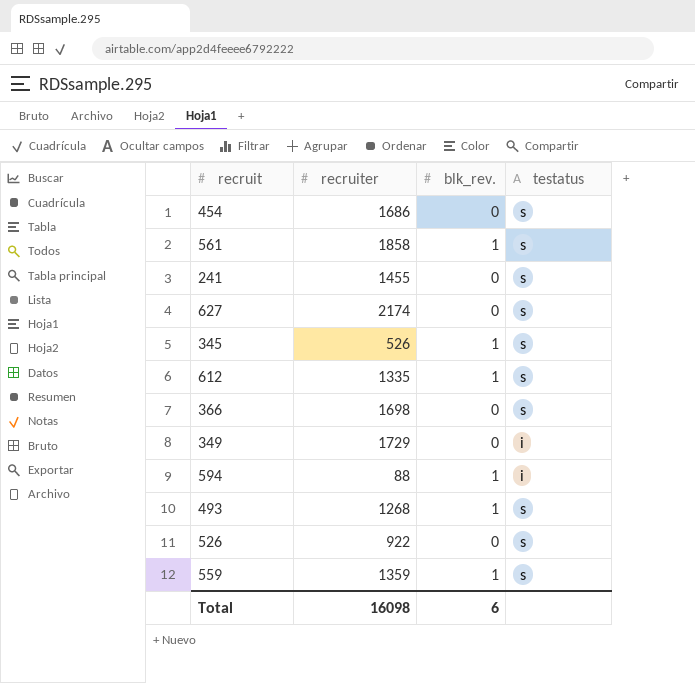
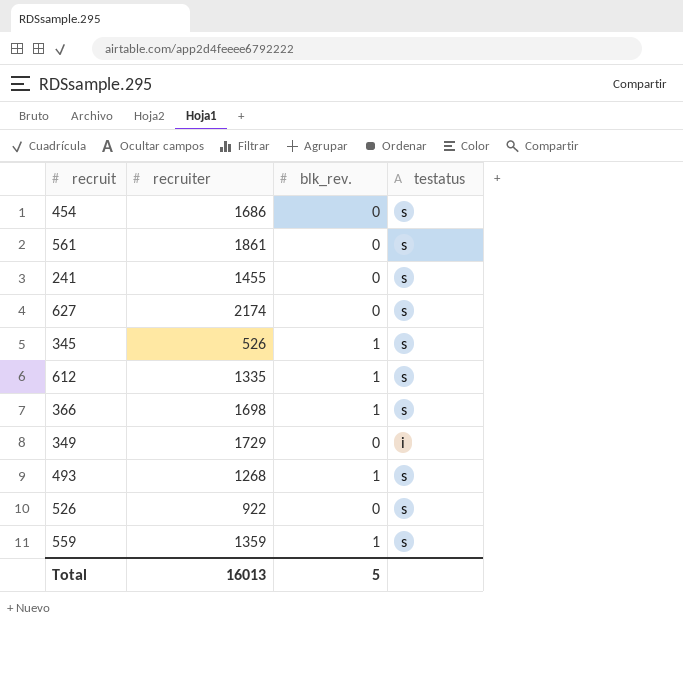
row 594: 88 | 1 | i -> none
561 | recruiter: 1858 -> 1861
561 | blk_rev.: 1 -> 0
366 | blk_rev.: 0 -> 1
Total | recruiter: 16098 -> 16013
Total | blk_rev.: 6 -> 5

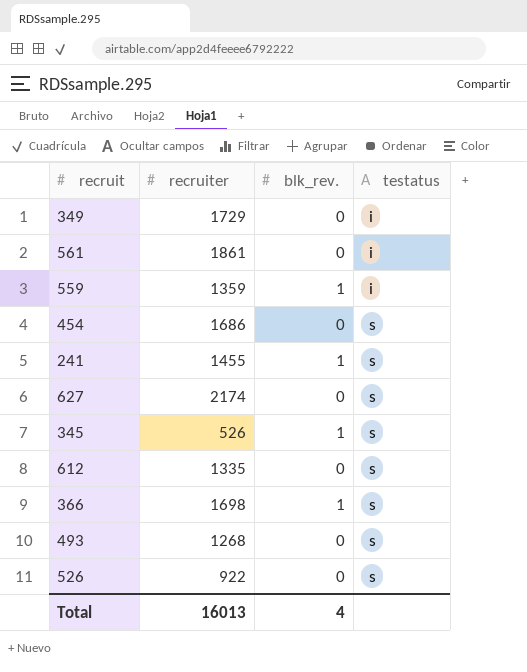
row order: none -> testatus ascending
561 | testatus: s -> i
559 | testatus: s -> i
241 | blk_rev.: 0 -> 1
612 | blk_rev.: 1 -> 0
493 | blk_rev.: 1 -> 0
Total | blk_rev.: 5 -> 4

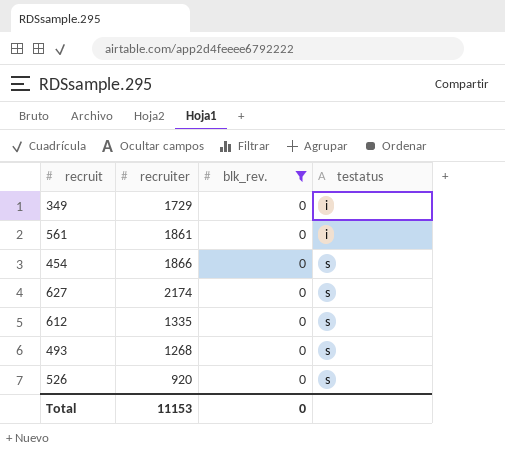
filter: none -> blk_rev. = 0
454 | recruiter: 1686 -> 1866
526 | recruiter: 922 -> 920
Total | recruiter: 16013 -> 11153
Total | blk_rev.: 4 -> 0

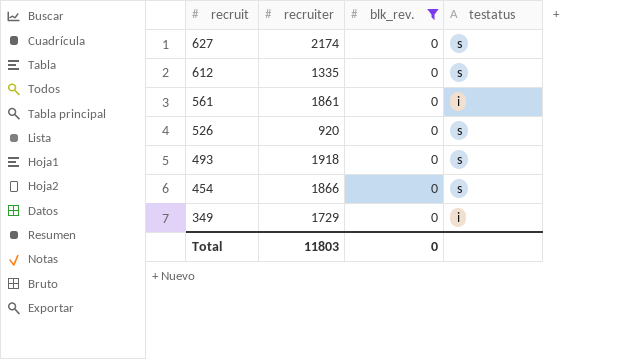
row order: testatus ascending -> recruit descending
493 | recruiter: 1268 -> 1918
Total | recruiter: 11153 -> 11803

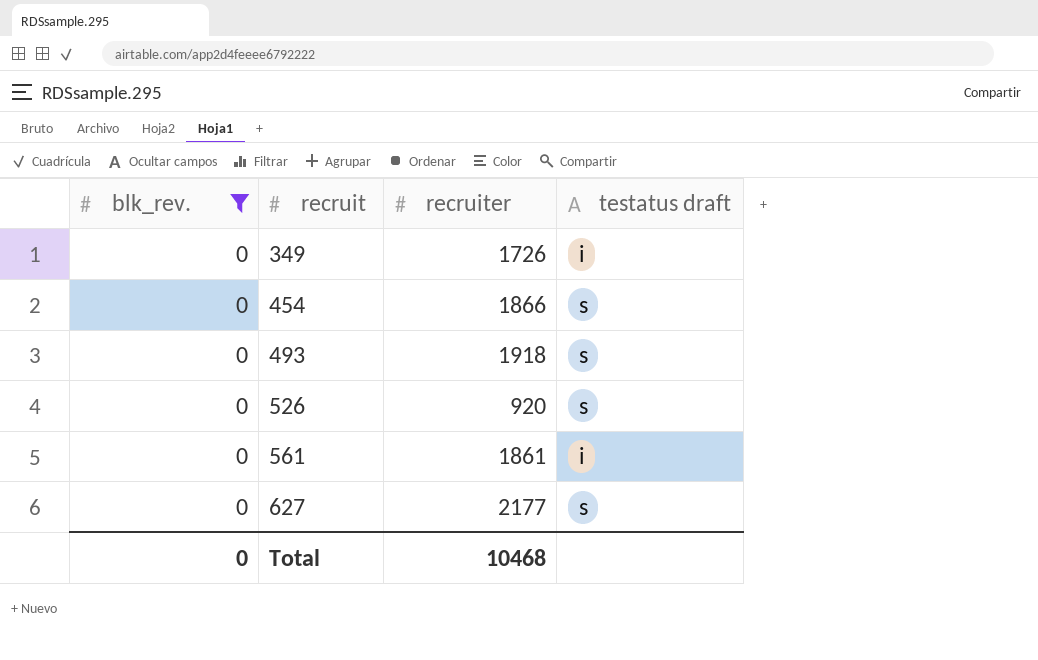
row order: recruit descending -> recruit ascending
column blk_rev. | position: 3 -> 1
column name: testatus -> testatus draft
row 612: 1335 | 0 | s -> none
349 | recruiter: 1729 -> 1726
627 | recruiter: 2174 -> 2177
Total | recruiter: 11803 -> 10468

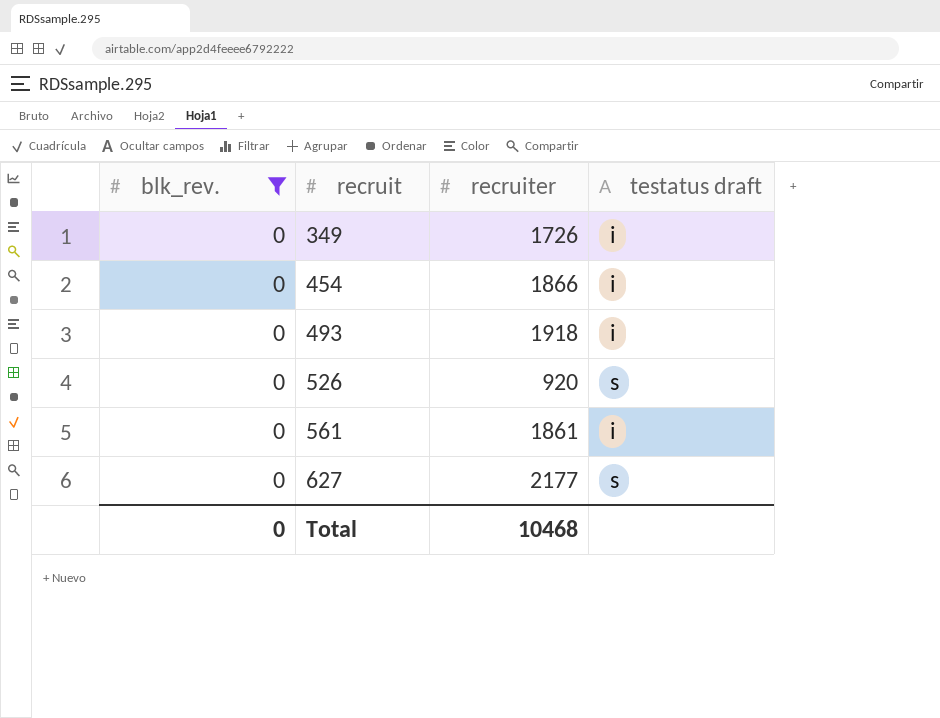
454 | testatus draft: s -> i
493 | testatus draft: s -> i

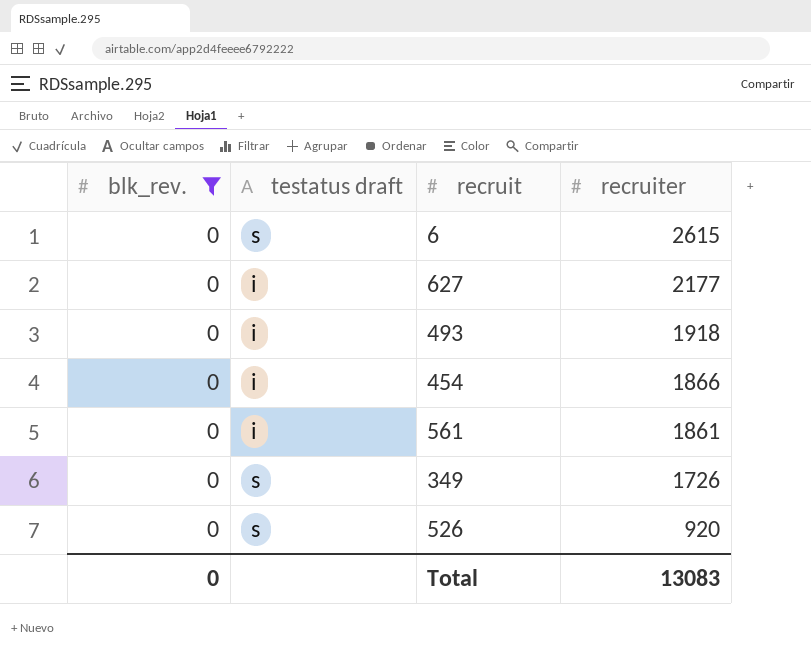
row order: recruit ascending -> recruiter descending
column testatus draft | position: 4 -> 2
row 6: none -> 0 | s | 2615
627 | testatus draft: s -> i
349 | testatus draft: i -> s
Total | recruiter: 10468 -> 13083

